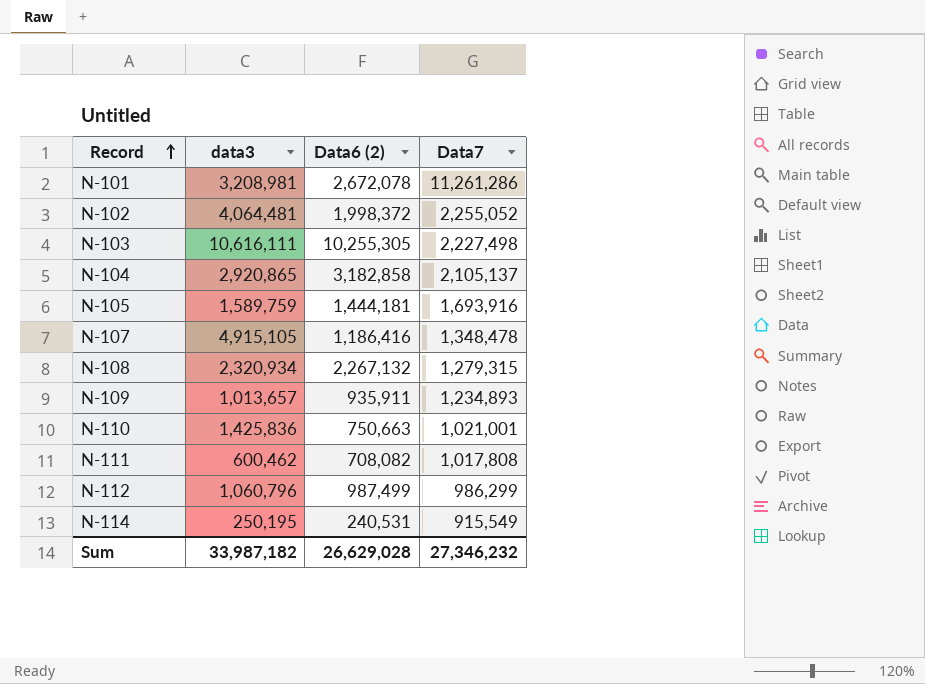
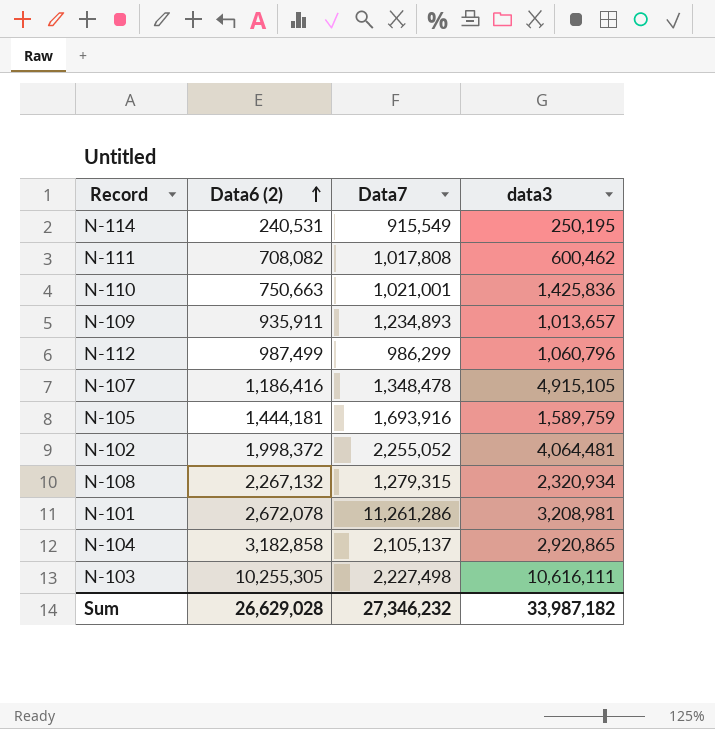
row order: Record ascending -> Data6 (2) ascending
column data3 | position: 2 -> 4

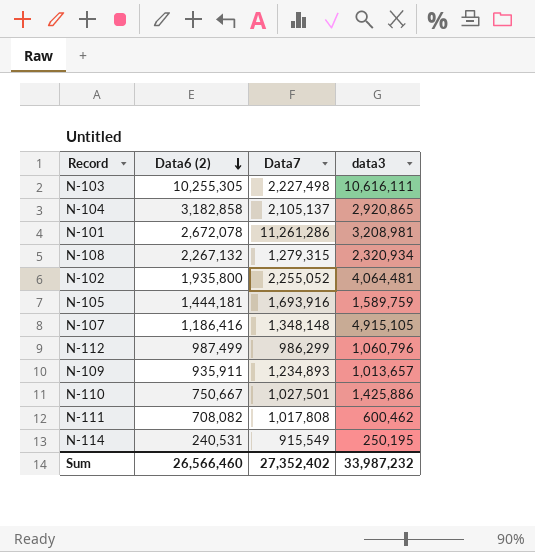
row order: Data6 (2) ascending -> Data6 (2) descending
N-102 | Data6 (2): 1,998,372 -> 1,935,800
N-107 | Data7: 1,348,478 -> 1,348,148
N-110 | Data6 (2): 750,663 -> 750,667
N-110 | Data7: 1,021,001 -> 1,027,501
N-110 | data3: 1,425,836 -> 1,425,886
Sum | Data6 (2): 26,629,028 -> 26,566,460
Sum | Data7: 27,346,232 -> 27,352,402
Sum | data3: 33,987,182 -> 33,987,232

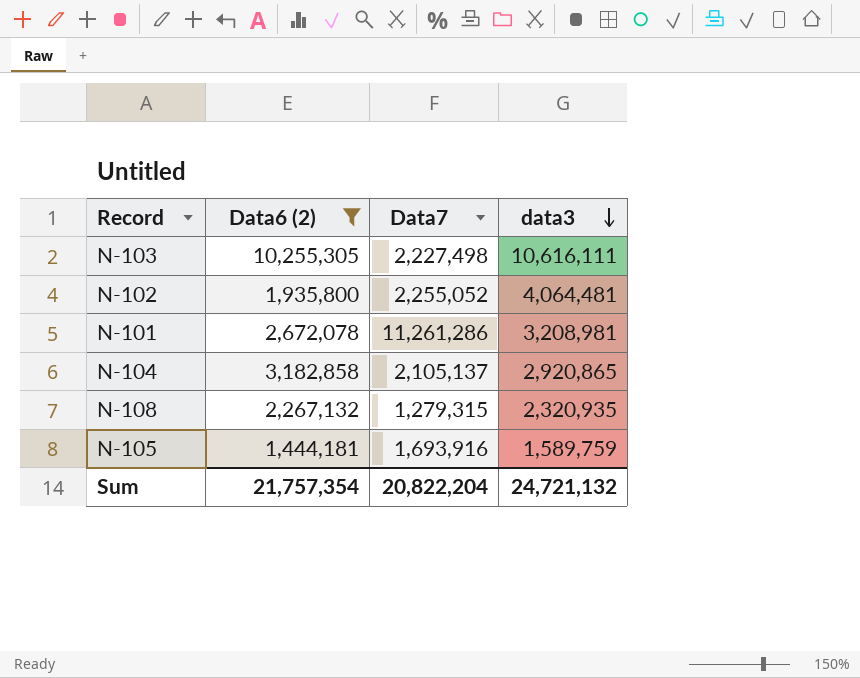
filter: none -> Data6 (2) >= 1,444,181
row order: Data6 (2) descending -> data3 descending
N-108 | data3: 2,320,934 -> 2,320,935
Sum | Data6 (2): 26,566,460 -> 21,757,354
Sum | Data7: 27,352,402 -> 20,822,204
Sum | data3: 33,987,232 -> 24,721,132

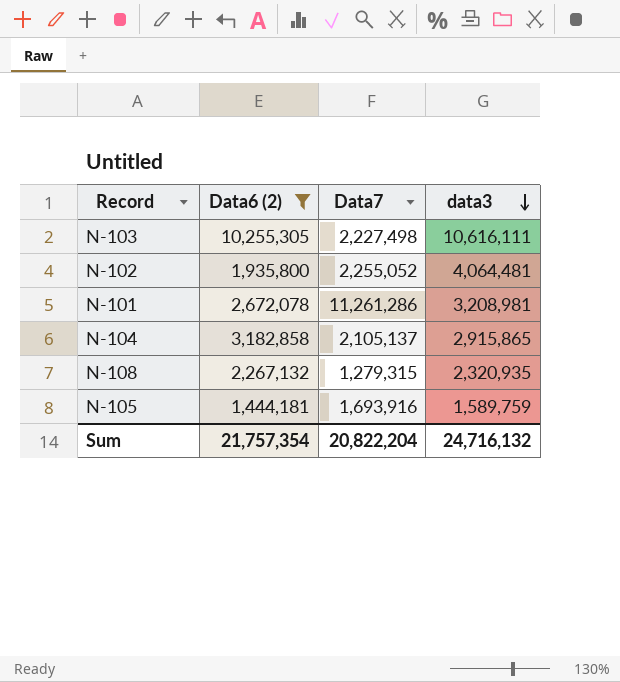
N-104 | data3: 2,920,865 -> 2,915,865
Sum | data3: 24,721,132 -> 24,716,132

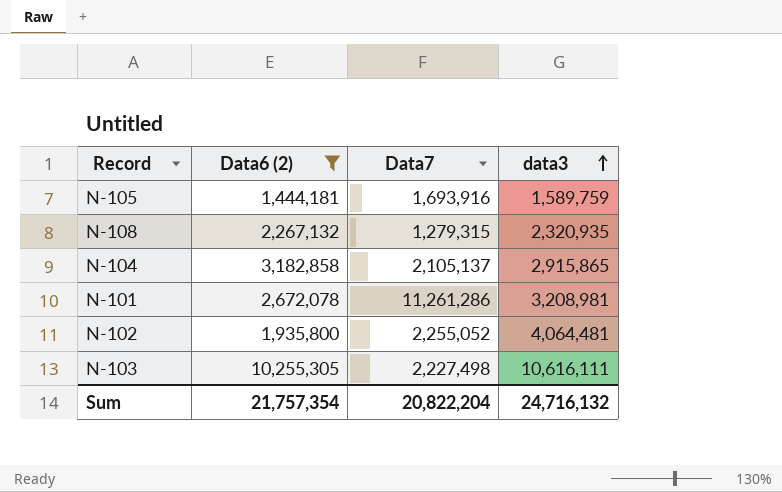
row order: data3 descending -> data3 ascending

